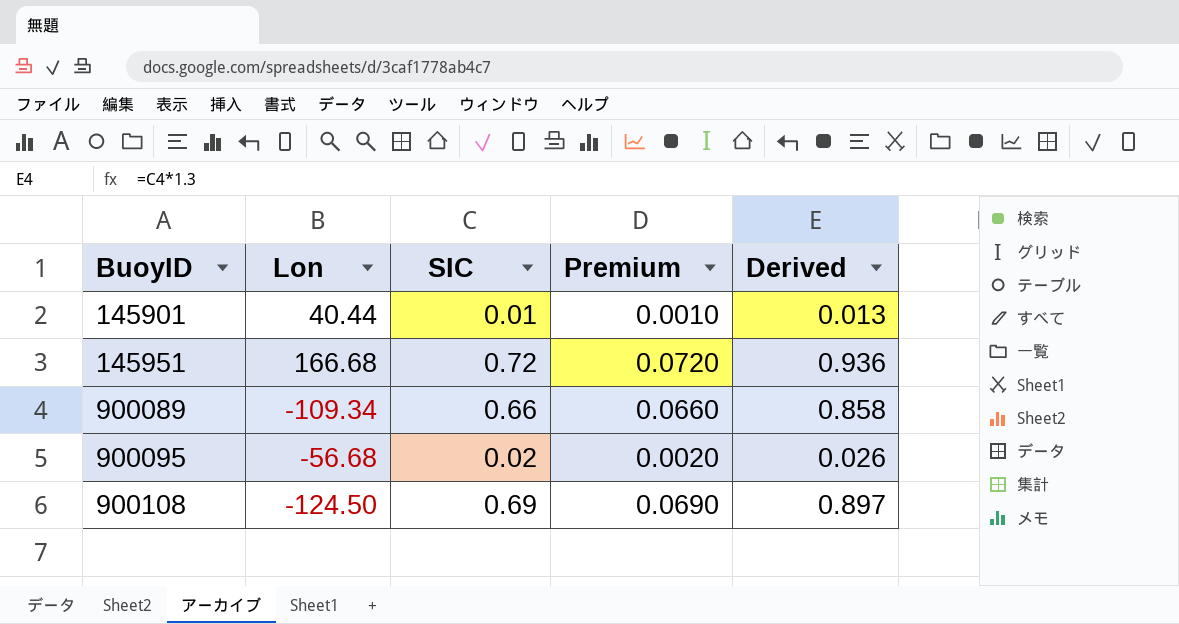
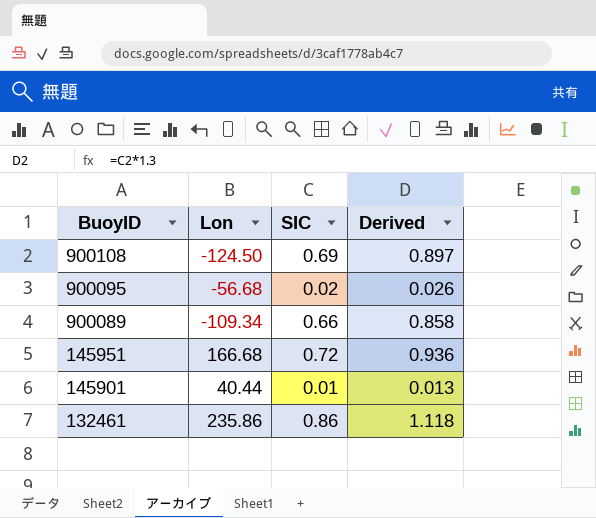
row order: BuoyID ascending -> BuoyID descending
column Premium | formula: [SIC] * 0.1 -> none
row 132461: none -> 235.86 | 0.86 | 1.118

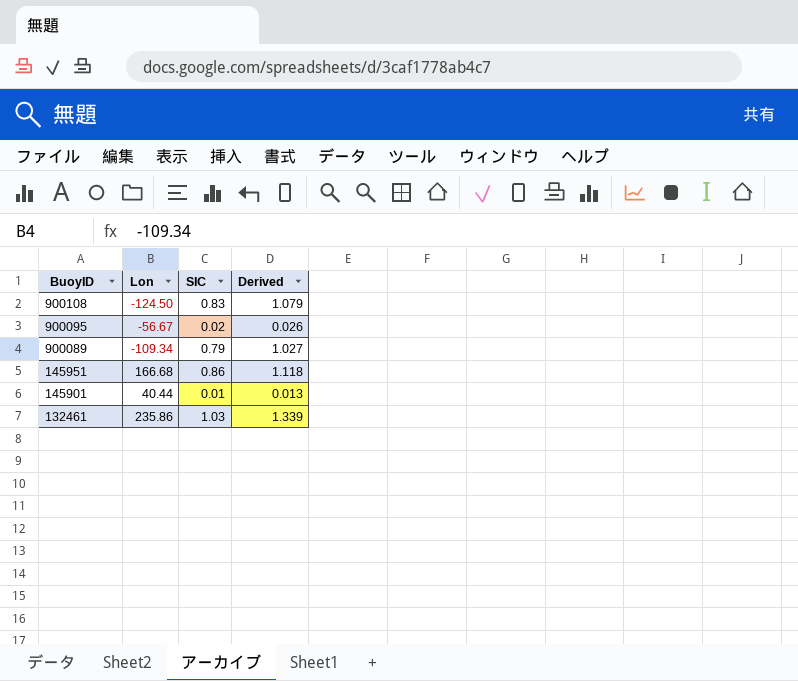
900108 | SIC: 0.69 -> 0.83
900108 | Derived: 0.897 -> 1.079
900095 | Lon: -56.68 -> -56.67
900089 | SIC: 0.66 -> 0.79
900089 | Derived: 0.858 -> 1.027
145951 | SIC: 0.72 -> 0.86
145951 | Derived: 0.936 -> 1.118
132461 | SIC: 0.86 -> 1.03
132461 | Derived: 1.118 -> 1.339

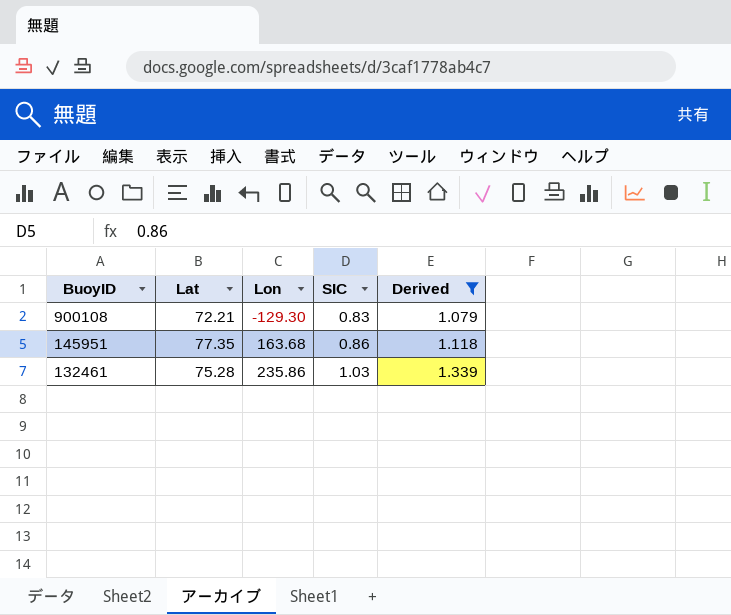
filter: none -> Derived >= 1.079
column Lat | position: none -> 2
900108 | Lon: -124.50 -> -129.30
145951 | Lon: 166.68 -> 163.68

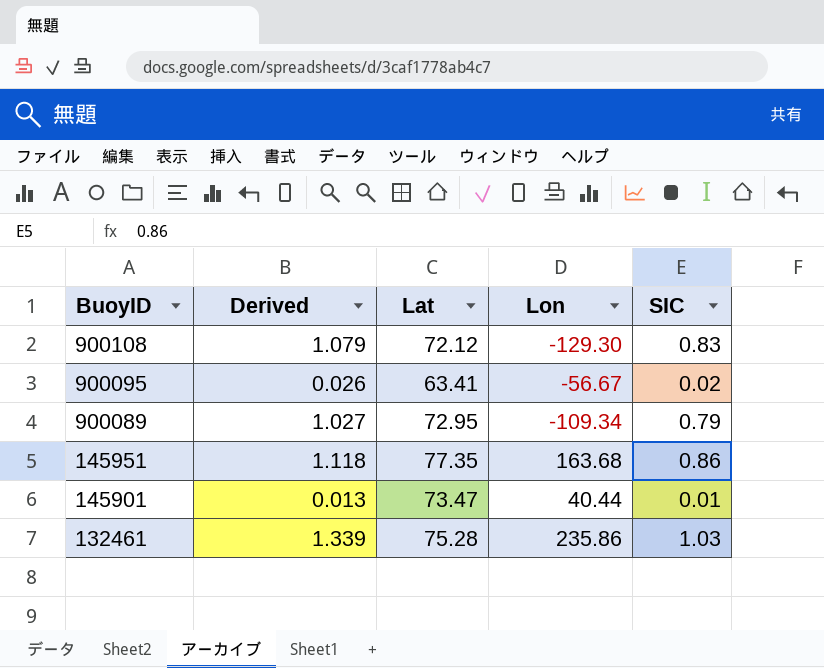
filter: Derived >= 1.079 -> none
column Derived | position: 5 -> 2
900108 | Lat: 72.21 -> 72.12

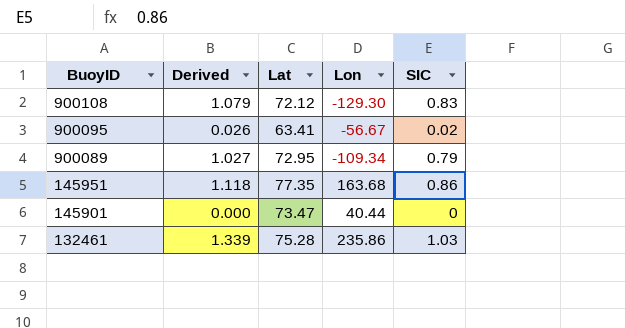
145901 | Derived: 0.013 -> 0.000
145901 | SIC: 0.01 -> 0

